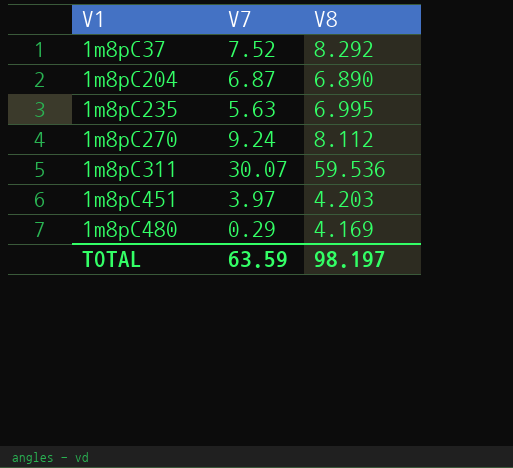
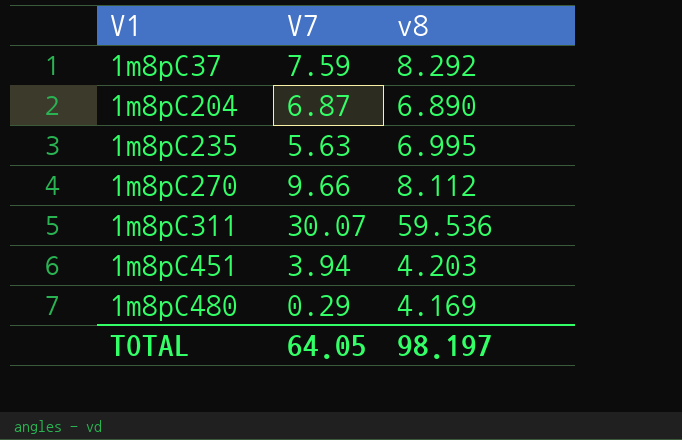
column name: V8 -> v8
1m8pC37 | V7: 7.52 -> 7.59
1m8pC270 | V7: 9.24 -> 9.66
1m8pC451 | V7: 3.97 -> 3.94
TOTAL | V7: 63.59 -> 64.05

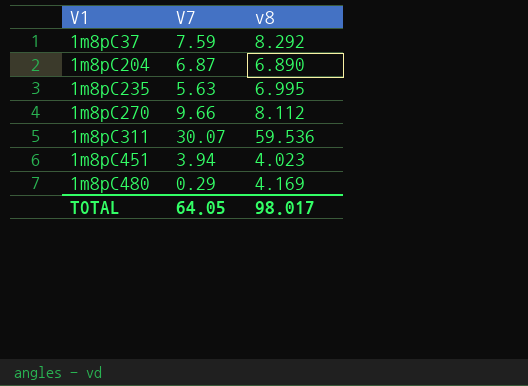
1m8pC451 | v8: 4.203 -> 4.023
TOTAL | v8: 98.197 -> 98.017

